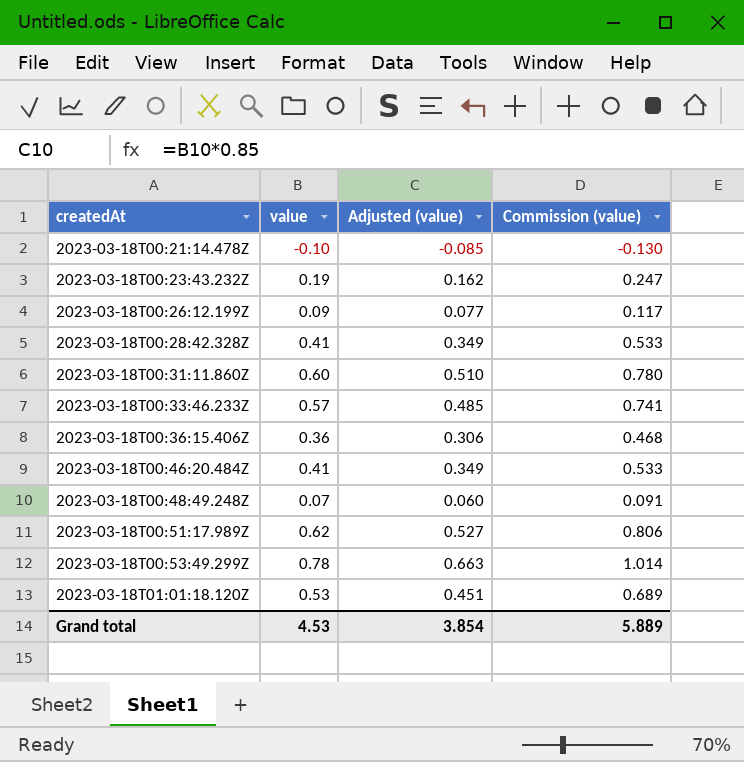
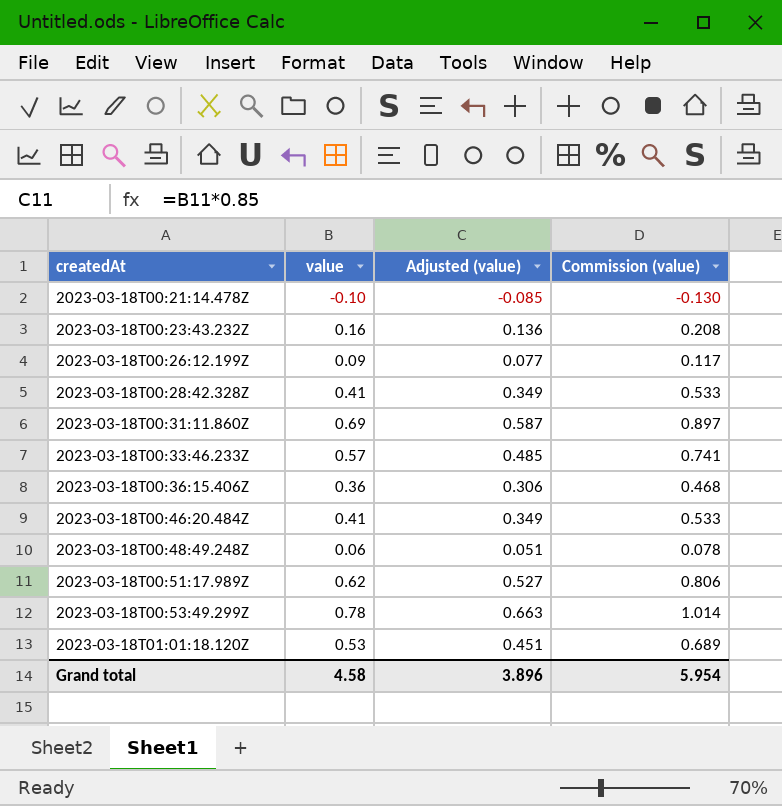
2023-03-18T00:23:43.232Z | value: 0.19 -> 0.16
2023-03-18T00:23:43.232Z | Adjusted (value): 0.162 -> 0.136
2023-03-18T00:23:43.232Z | Commission (value): 0.247 -> 0.208
2023-03-18T00:31:11.860Z | value: 0.60 -> 0.69
2023-03-18T00:31:11.860Z | Adjusted (value): 0.510 -> 0.587
2023-03-18T00:31:11.860Z | Commission (value): 0.780 -> 0.897
2023-03-18T00:48:49.248Z | value: 0.07 -> 0.06
2023-03-18T00:48:49.248Z | Adjusted (value): 0.060 -> 0.051
2023-03-18T00:48:49.248Z | Commission (value): 0.091 -> 0.078
Grand total | value: 4.53 -> 4.58
Grand total | Adjusted (value): 3.854 -> 3.896
Grand total | Commission (value): 5.889 -> 5.954

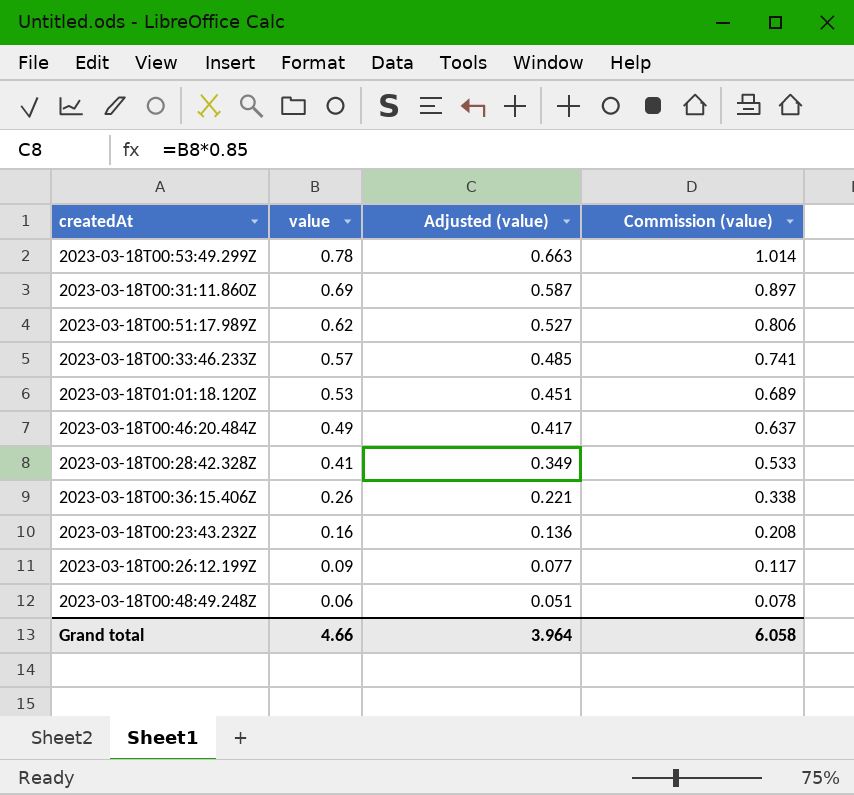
row order: createdAt ascending -> value descending
row 2023-03-18T00:21:14.478Z: -0.10 | -0.085 | -0.130 -> none
2023-03-18T00:46:20.484Z | value: 0.41 -> 0.49
2023-03-18T00:46:20.484Z | Adjusted (value): 0.349 -> 0.417
2023-03-18T00:46:20.484Z | Commission (value): 0.533 -> 0.637
2023-03-18T00:36:15.406Z | value: 0.36 -> 0.26
2023-03-18T00:36:15.406Z | Adjusted (value): 0.306 -> 0.221
2023-03-18T00:36:15.406Z | Commission (value): 0.468 -> 0.338
Grand total | value: 4.58 -> 4.66
Grand total | Adjusted (value): 3.896 -> 3.964
Grand total | Commission (value): 5.954 -> 6.058

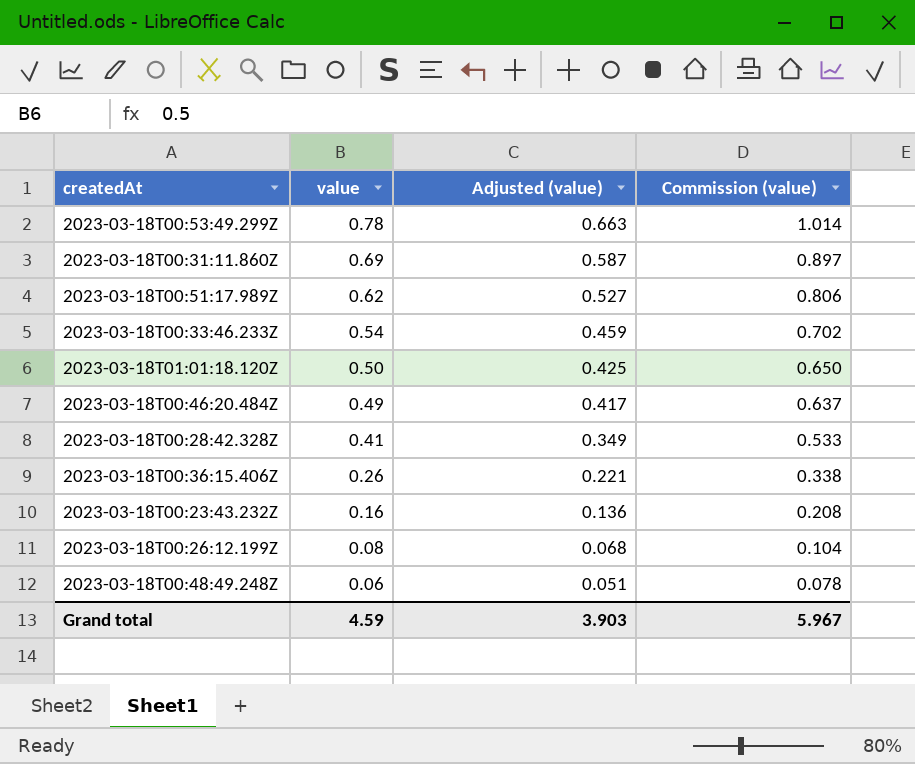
2023-03-18T00:33:46.233Z | value: 0.57 -> 0.54
2023-03-18T00:33:46.233Z | Adjusted (value): 0.485 -> 0.459
2023-03-18T00:33:46.233Z | Commission (value): 0.741 -> 0.702
2023-03-18T01:01:18.120Z | value: 0.53 -> 0.50
2023-03-18T01:01:18.120Z | Adjusted (value): 0.451 -> 0.425
2023-03-18T01:01:18.120Z | Commission (value): 0.689 -> 0.650
2023-03-18T00:26:12.199Z | value: 0.09 -> 0.08
2023-03-18T00:26:12.199Z | Adjusted (value): 0.077 -> 0.068
2023-03-18T00:26:12.199Z | Commission (value): 0.117 -> 0.104
Grand total | value: 4.66 -> 4.59
Grand total | Adjusted (value): 3.964 -> 3.903
Grand total | Commission (value): 6.058 -> 5.967

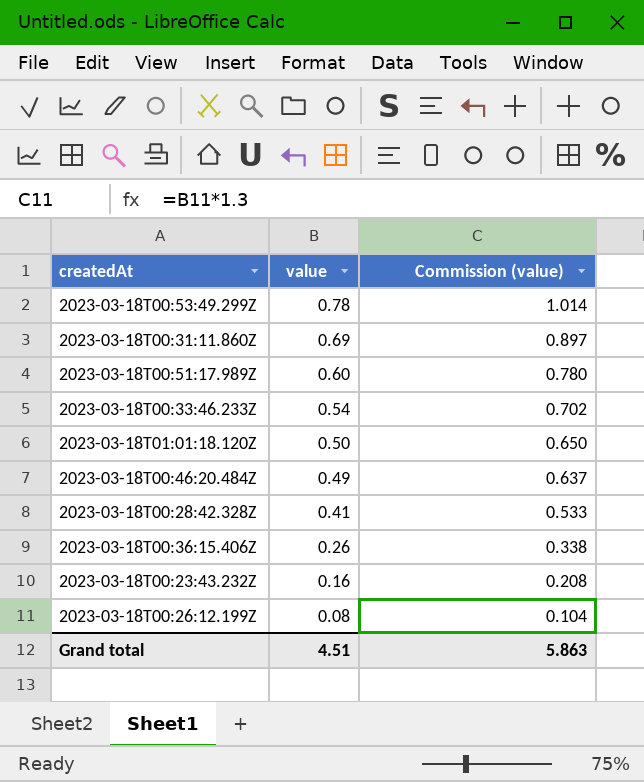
column Adjusted (value) | formula: [value] * 0.85 -> none
row 2023-03-18T00:48:49.248Z: 0.06 | 0.051 | 0.078 -> none
2023-03-18T00:51:17.989Z | value: 0.62 -> 0.60
2023-03-18T00:51:17.989Z | Commission (value): 0.806 -> 0.780
Grand total | value: 4.59 -> 4.51
Grand total | Commission (value): 5.967 -> 5.863

